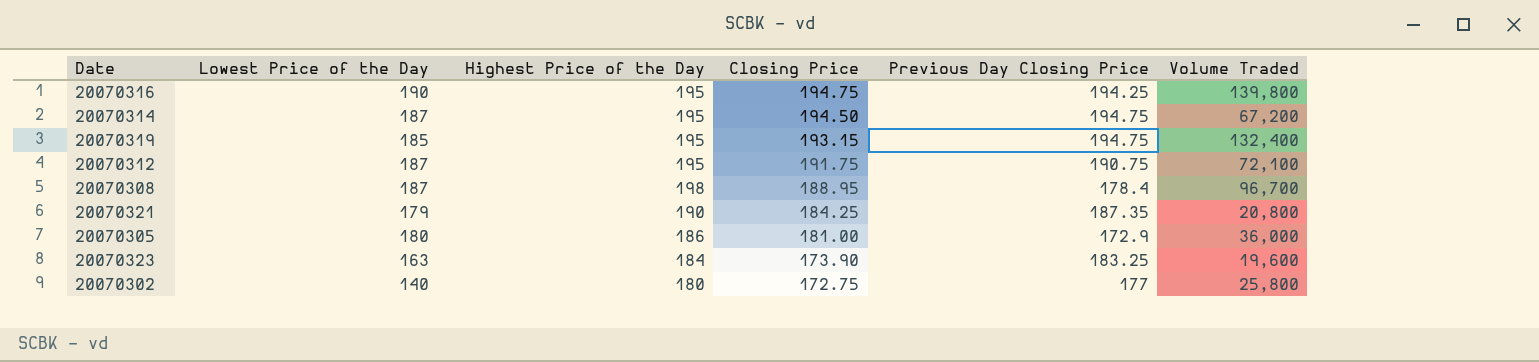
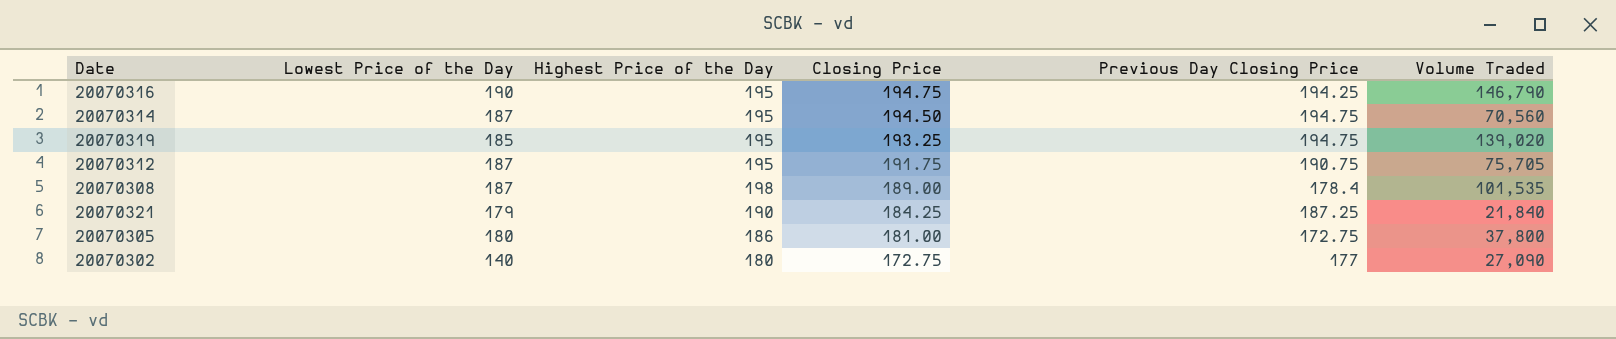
row 20070323: 163 | 184 | 173.90 | 183.25 | 19,600 -> none
20070316 | Volume Traded: 139,800 -> 146,790
20070314 | Volume Traded: 67,200 -> 70,560
20070319 | Closing Price: 193.15 -> 193.25
20070319 | Volume Traded: 132,400 -> 139,020
20070312 | Volume Traded: 72,100 -> 75,705
20070308 | Closing Price: 188.95 -> 189.00
20070308 | Volume Traded: 96,700 -> 101,535
20070321 | Previous Day Closing Price: 187.35 -> 187.25
20070321 | Volume Traded: 20,800 -> 21,840
20070305 | Previous Day Closing Price: 172.9 -> 172.75
20070305 | Volume Traded: 36,000 -> 37,800
20070302 | Volume Traded: 25,800 -> 27,090

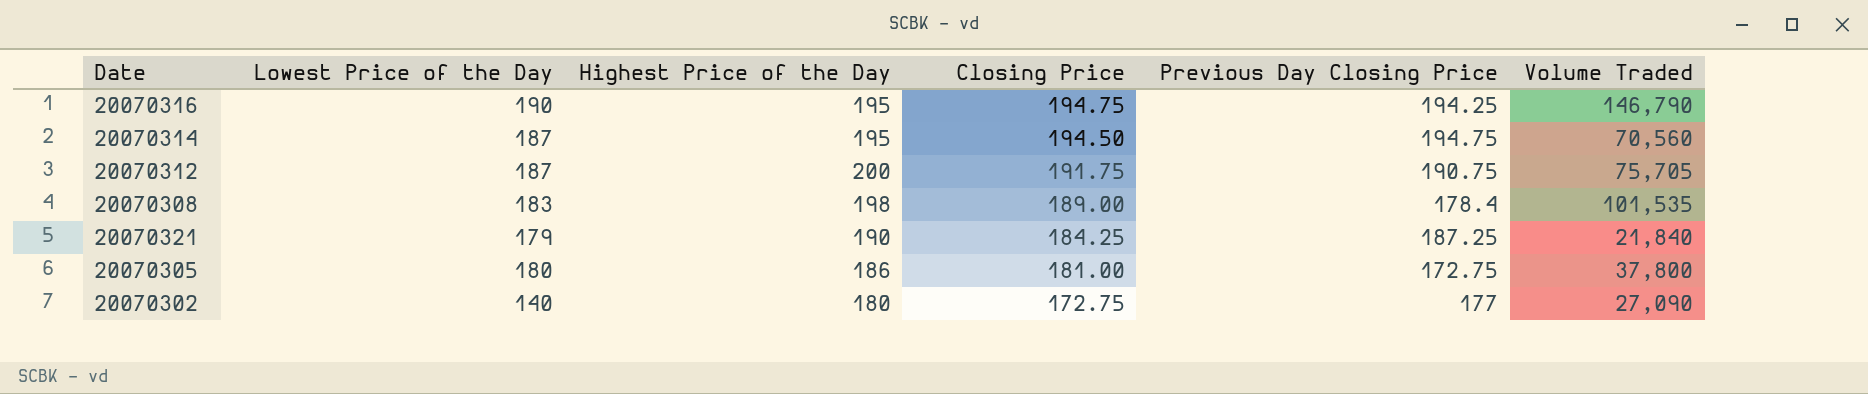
row 20070319: 185 | 195 | 193.25 | 194.75 | 139,020 -> none
20070312 | Highest Price of the Day: 195 -> 200
20070308 | Lowest Price of the Day: 187 -> 183

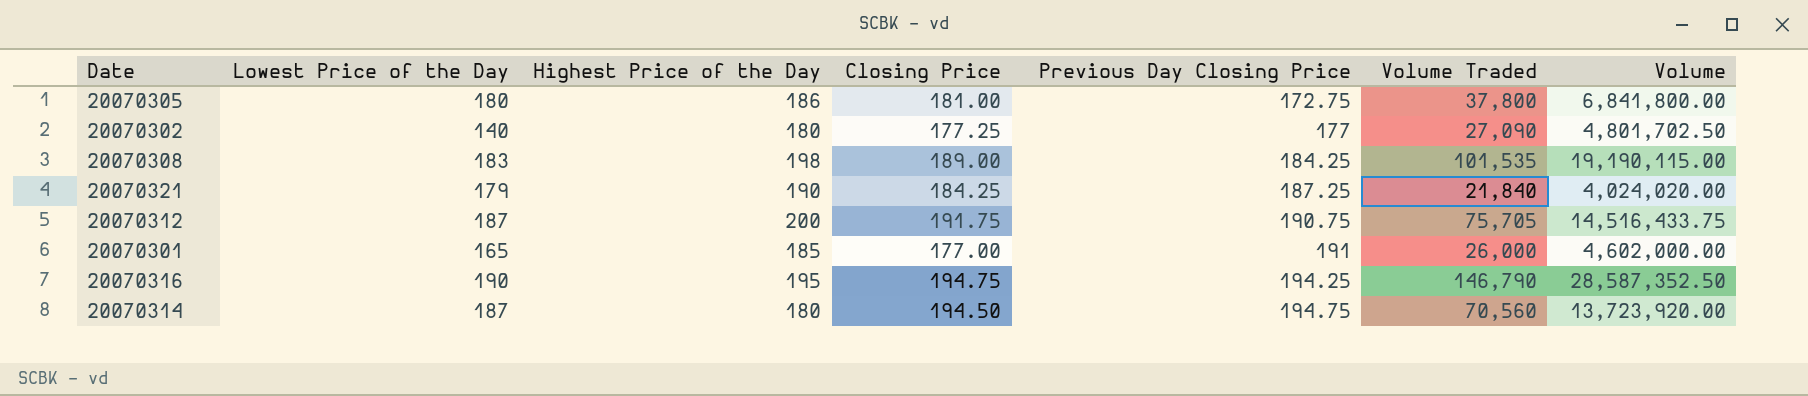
row order: Closing Price descending -> Previous Day Closing Price ascending
column Volume | formula: none -> [Closing Price] * [Volume Traded]
20070302 | Closing Price: 172.75 -> 177.25
20070308 | Previous Day Closing Price: 178.4 -> 184.25
row 20070301: none -> 165 | 185 | 177.00 | 191 | 26,000 | 4,602,000.00
20070314 | Highest Price of the Day: 195 -> 180

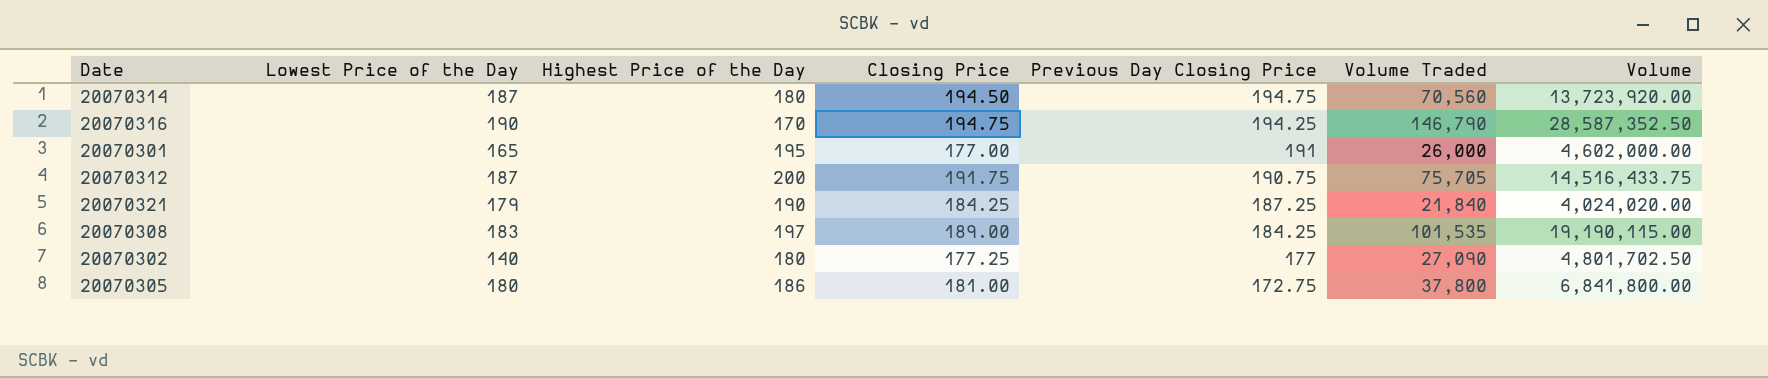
row order: Previous Day Closing Price ascending -> Previous Day Closing Price descending
20070316 | Highest Price of the Day: 195 -> 170
20070301 | Highest Price of the Day: 185 -> 195
20070308 | Highest Price of the Day: 198 -> 197

